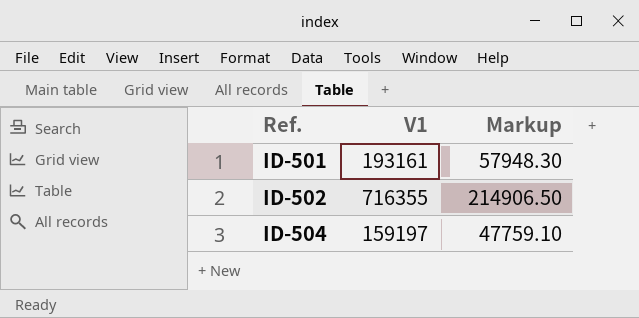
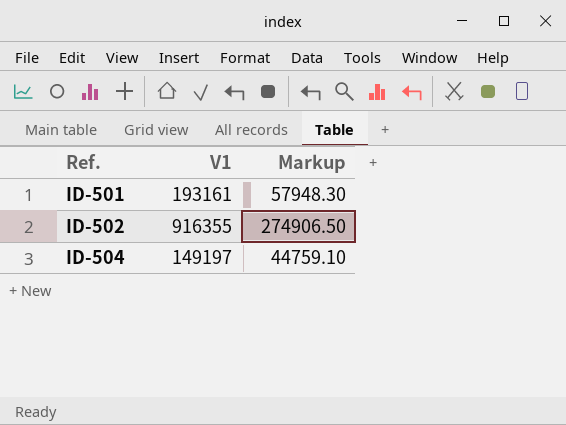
ID-502 | V1: 716355 -> 916355
ID-502 | Markup: 214906.50 -> 274906.50
ID-504 | V1: 159197 -> 149197
ID-504 | Markup: 47759.10 -> 44759.10

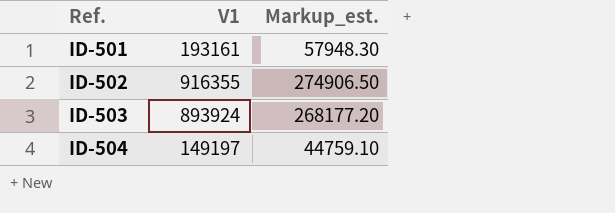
column name: Markup -> Markup_est.
row ID-503: none -> 893924 | 268177.20

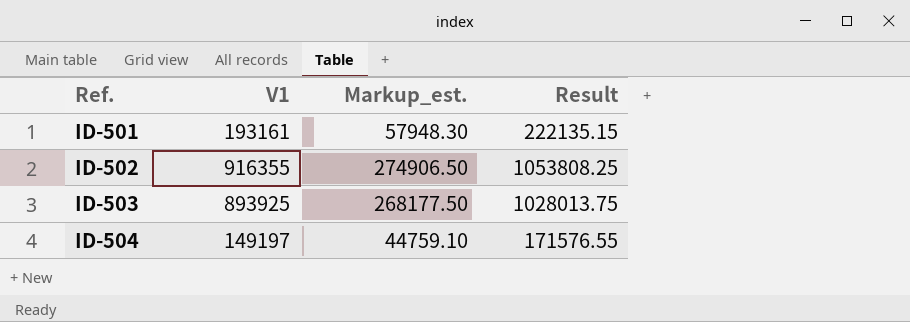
column Result | formula: none -> [V1] * 1.15
ID-503 | V1: 893924 -> 893925
ID-503 | Markup_est.: 268177.20 -> 268177.50

